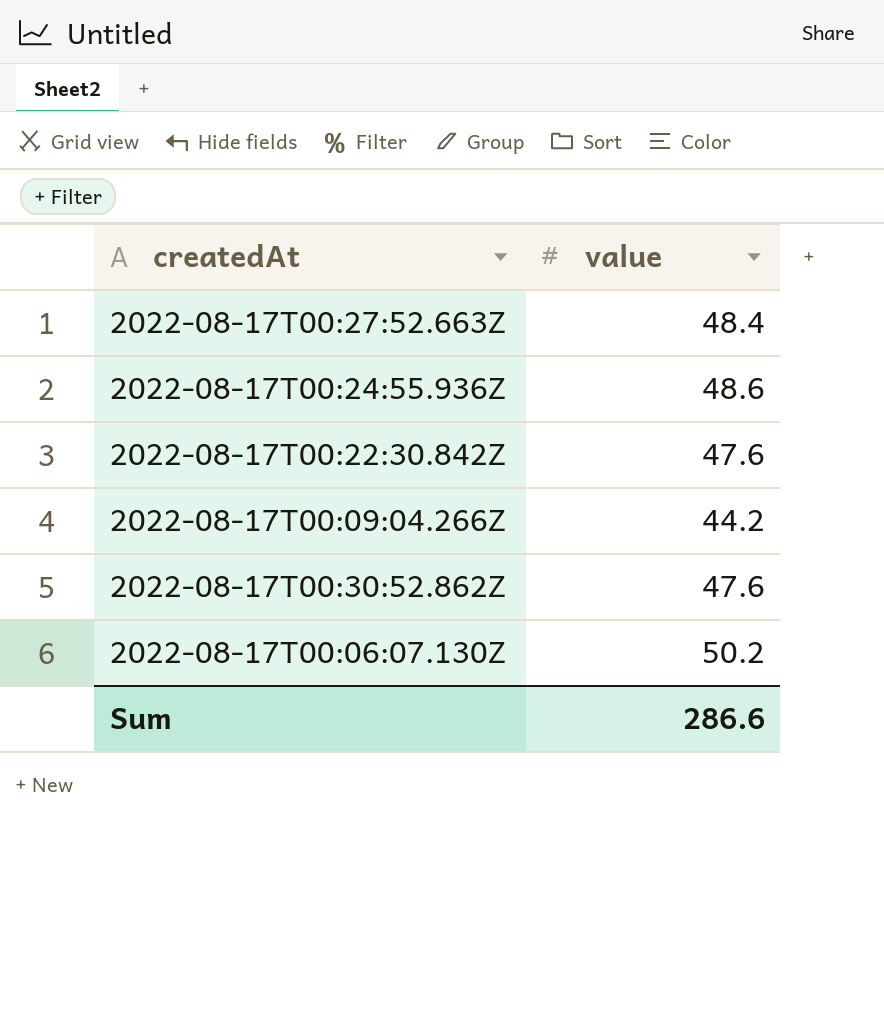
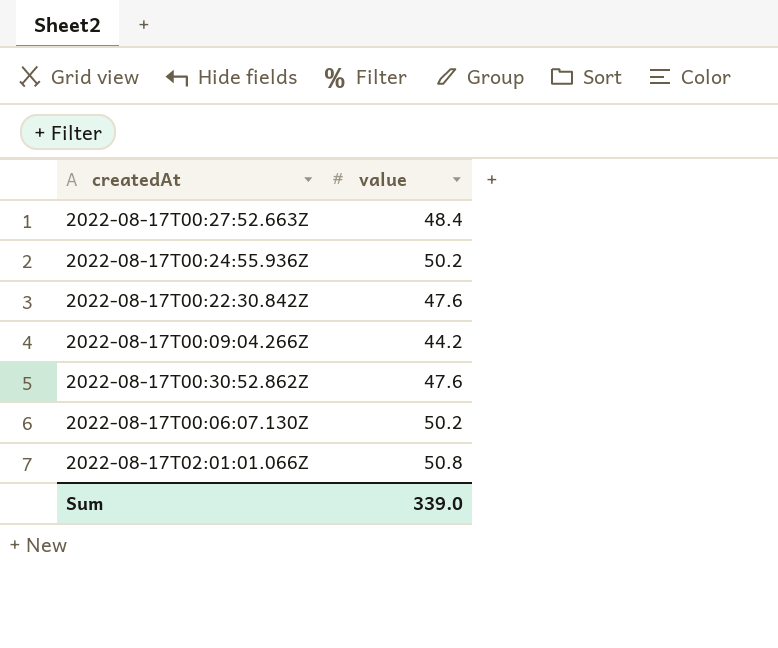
2022-08-17T00:24:55.936Z | value: 48.6 -> 50.2
row 2022-08-17T02:01:01.066Z: none -> 50.8
Sum | value: 286.6 -> 339.0

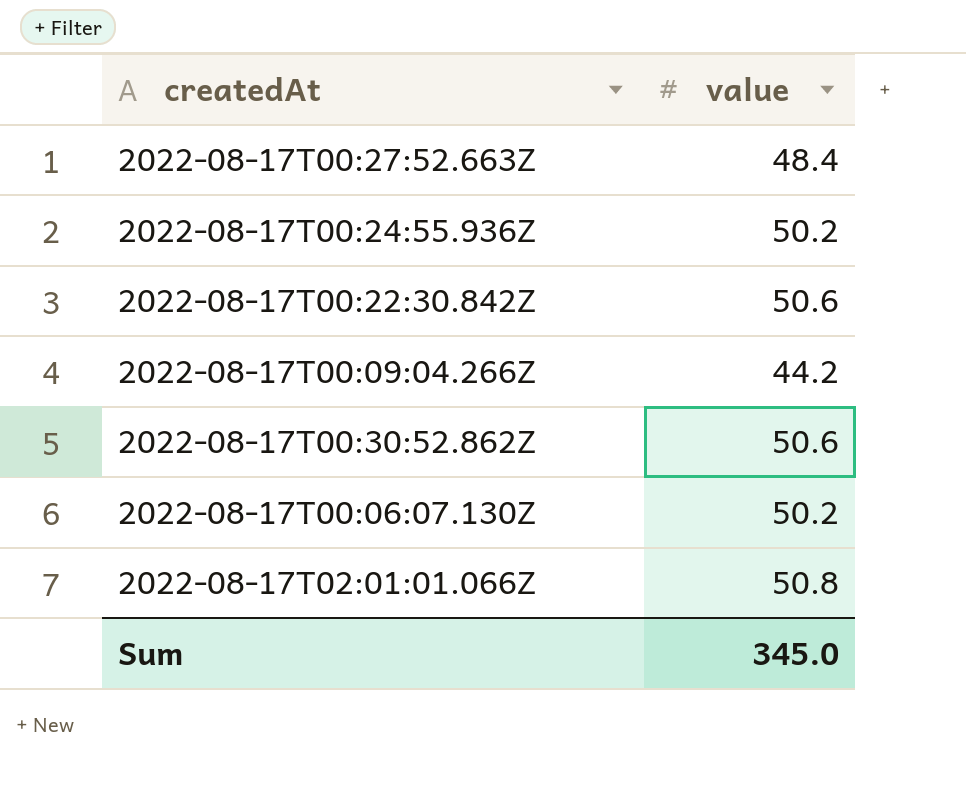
2022-08-17T00:22:30.842Z | value: 47.6 -> 50.6
2022-08-17T00:30:52.862Z | value: 47.6 -> 50.6
Sum | value: 339.0 -> 345.0

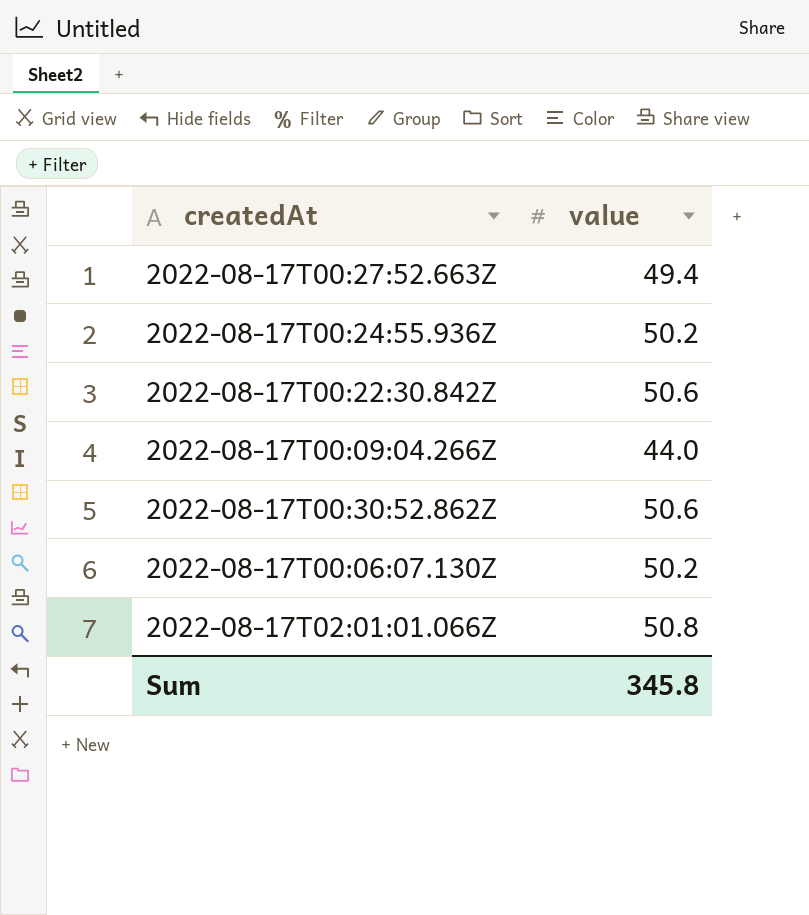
2022-08-17T00:27:52.663Z | value: 48.4 -> 49.4
2022-08-17T00:09:04.266Z | value: 44.2 -> 44.0
Sum | value: 345.0 -> 345.8

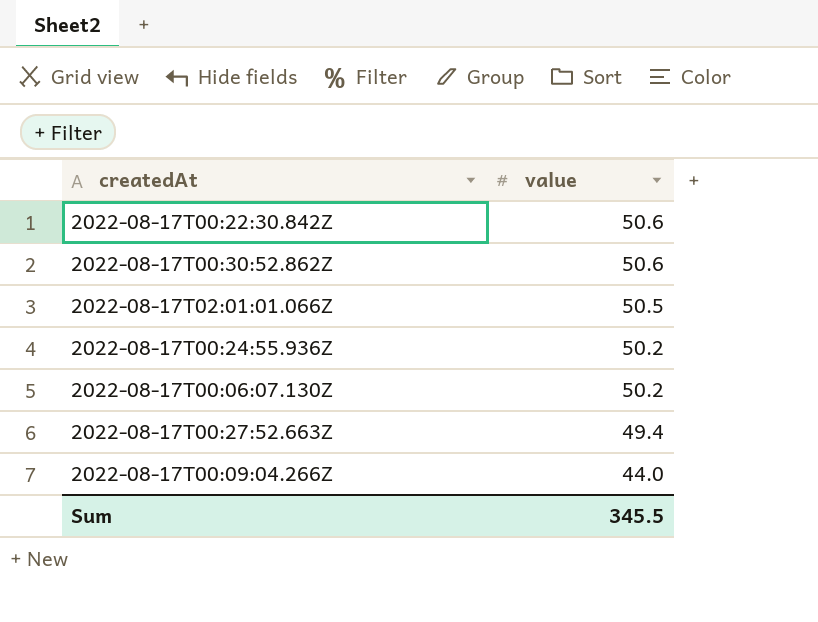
row order: none -> value descending
2022-08-17T02:01:01.066Z | value: 50.8 -> 50.5
Sum | value: 345.8 -> 345.5

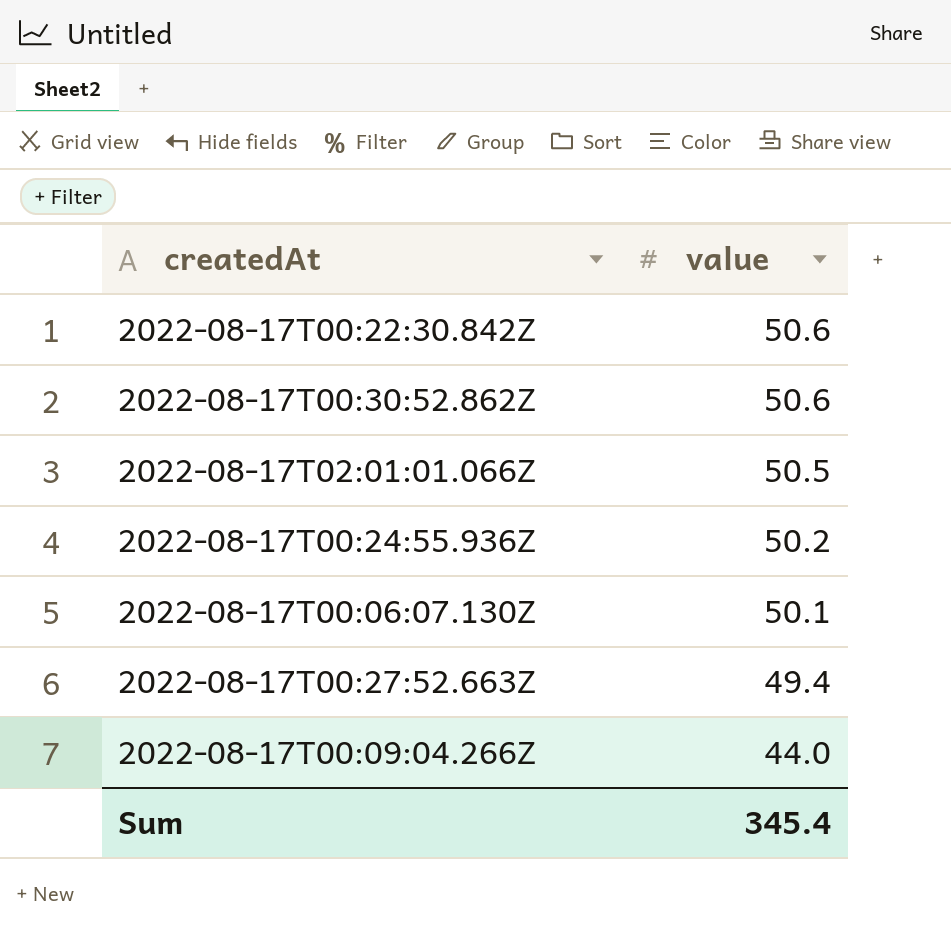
2022-08-17T00:06:07.130Z | value: 50.2 -> 50.1
Sum | value: 345.5 -> 345.4

